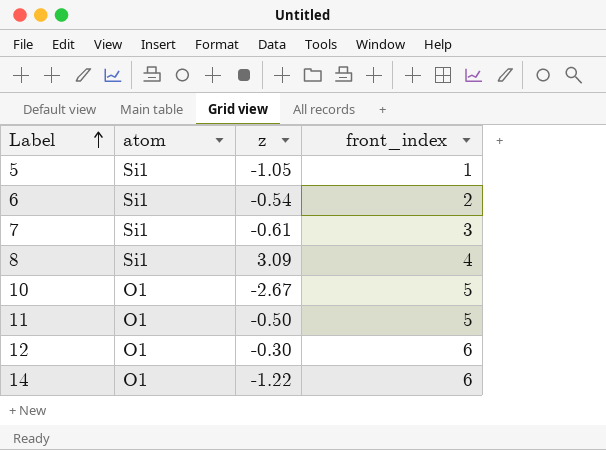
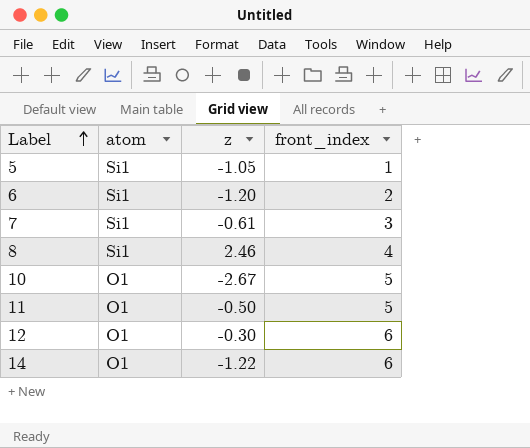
6 | z: -0.54 -> -1.20
8 | z: 3.09 -> 2.46

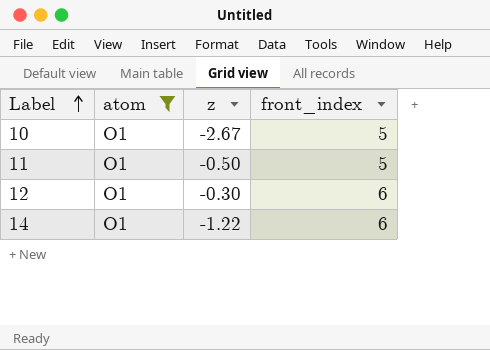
filter: none -> atom = O1

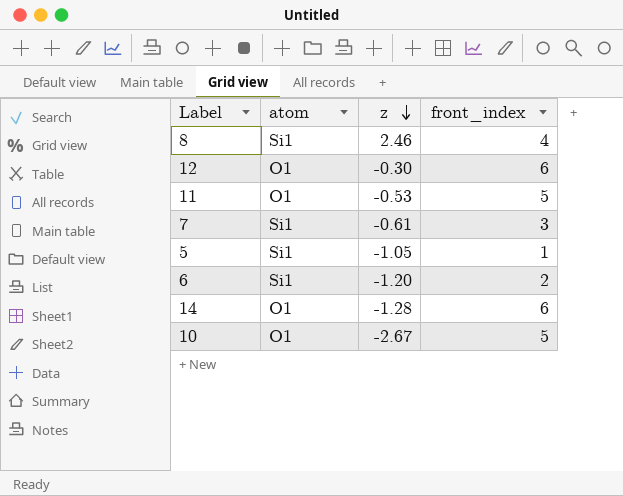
filter: atom = O1 -> none
row order: Label ascending -> z descending
11 | z: -0.50 -> -0.53
14 | z: -1.22 -> -1.28

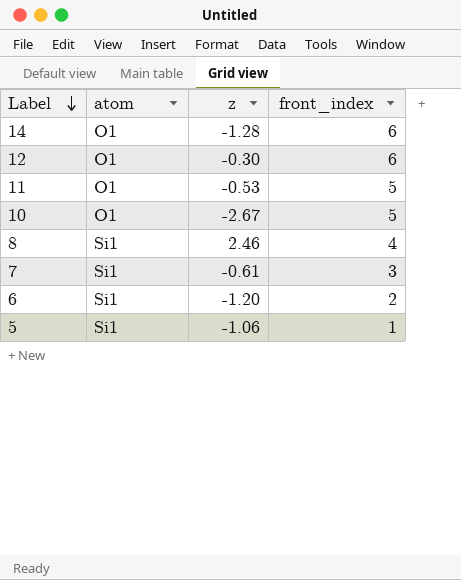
row order: z descending -> Label descending
5 | z: -1.05 -> -1.06

